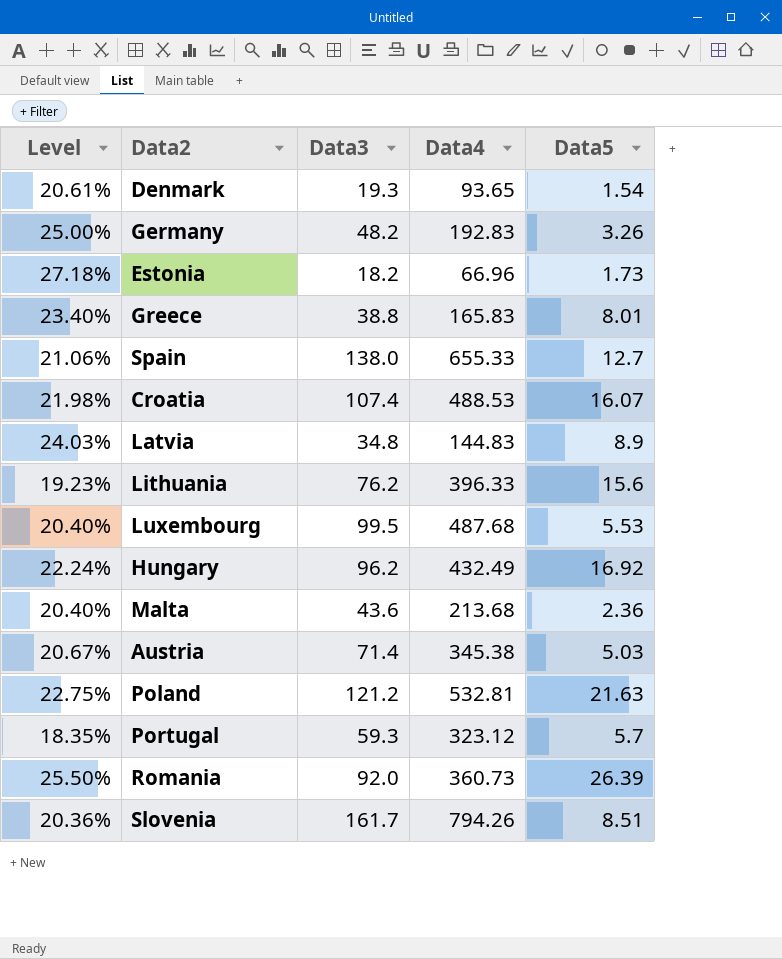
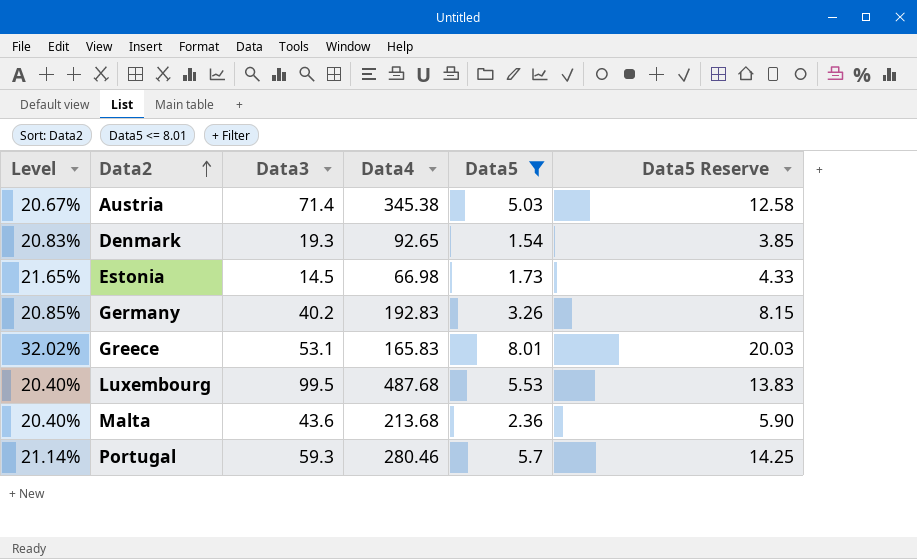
filter: none -> Data5 <= 8.01
row order: none -> Data2 ascending
column Data5 Reserve | formula: none -> [Data5] * 2.5
Denmark | Level: 20.61% -> 20.83%
Denmark | Data4: 93.65 -> 92.65
Estonia | Level: 27.18% -> 21.65%
Estonia | Data3: 18.2 -> 14.5
Estonia | Data4: 66.96 -> 66.98
Germany | Level: 25.00% -> 20.85%
Germany | Data3: 48.2 -> 40.2
Greece | Level: 23.40% -> 32.02%
Greece | Data3: 38.8 -> 53.1
Portugal | Level: 18.35% -> 21.14%
Portugal | Data4: 323.12 -> 280.46

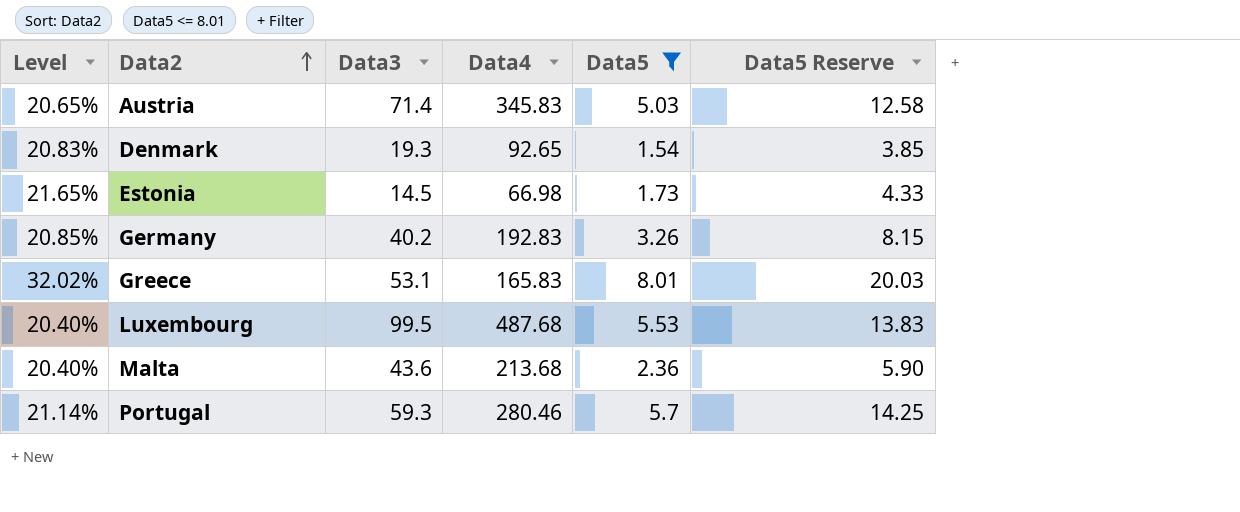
Austria | Level: 20.67% -> 20.65%
Austria | Data4: 345.38 -> 345.83

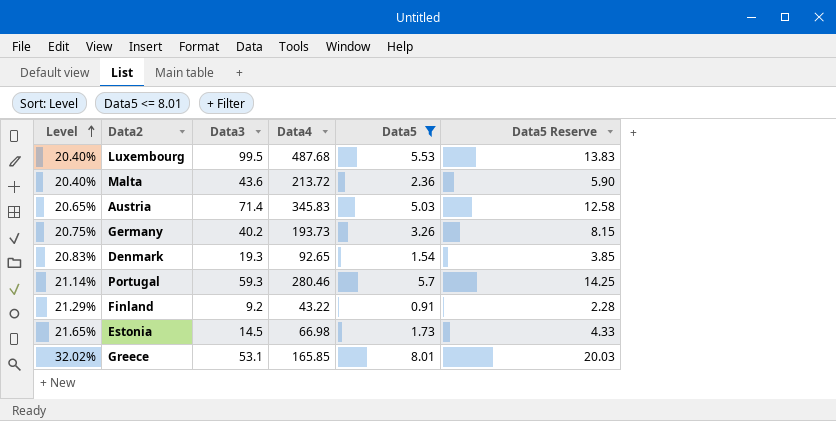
row order: Data2 ascending -> Level ascending
Malta | Data4: 213.68 -> 213.72
Germany | Level: 20.85% -> 20.75%
Germany | Data4: 192.83 -> 193.73
row Finland: none -> 21.29% | 9.2 | 43.22 | 0.91 | 2.28
Greece | Data4: 165.83 -> 165.85

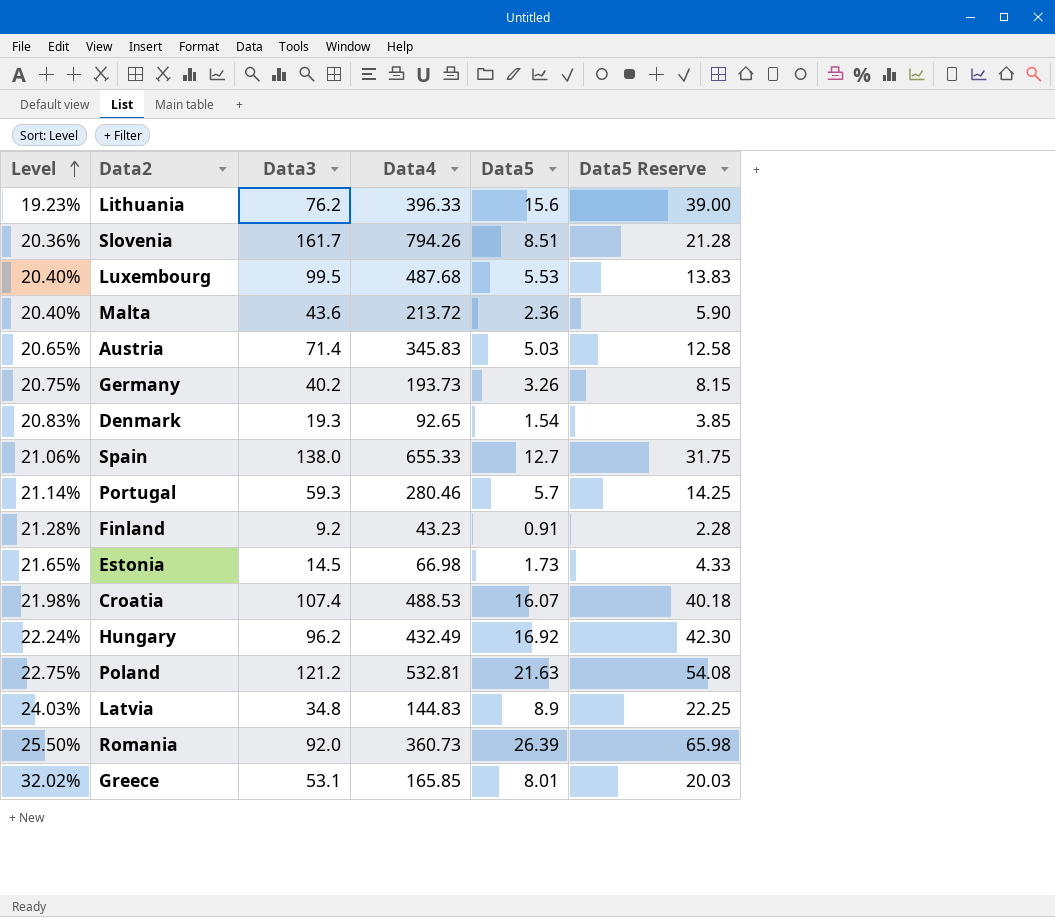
filter: Data5 <= 8.01 -> none
Finland | Level: 21.29% -> 21.28%
Finland | Data4: 43.22 -> 43.23

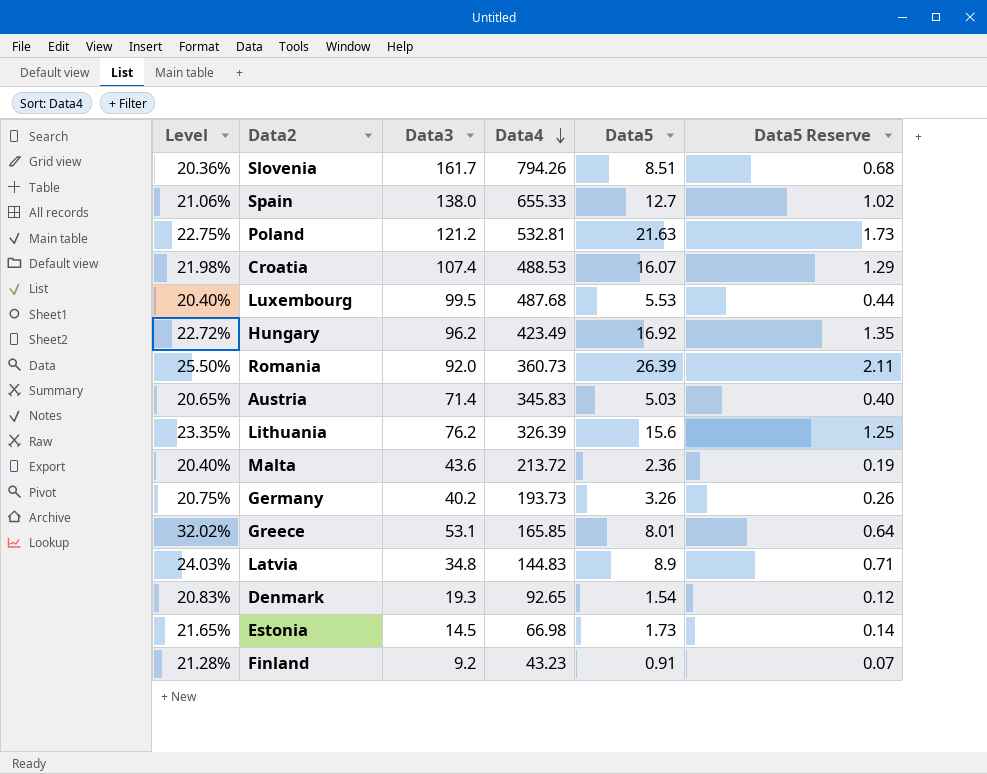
row order: Level ascending -> Data4 descending
column Data5 Reserve | formula: [Data5] * 2.5 -> [Data5] * 0.08
row Portugal: 21.14% | 59.3 | 280.46 | 5.7 | 14.25 -> none
Hungary | Level: 22.24% -> 22.72%
Hungary | Data4: 432.49 -> 423.49
Lithuania | Level: 19.23% -> 23.35%
Lithuania | Data4: 396.33 -> 326.39

